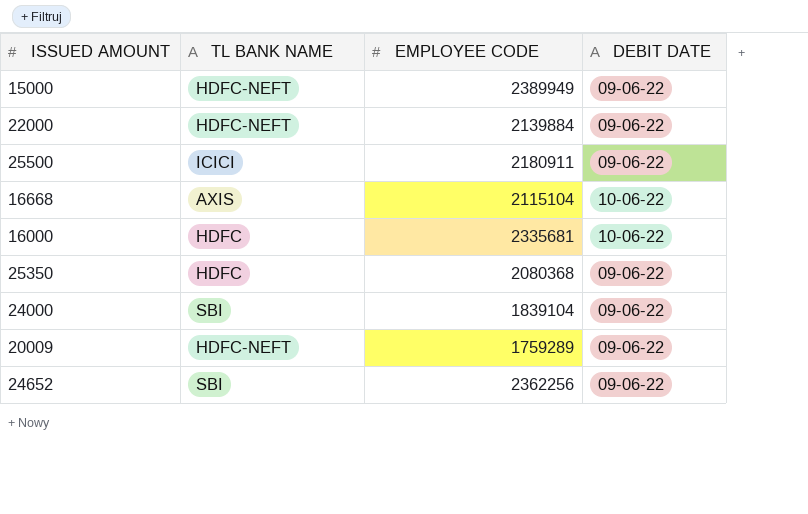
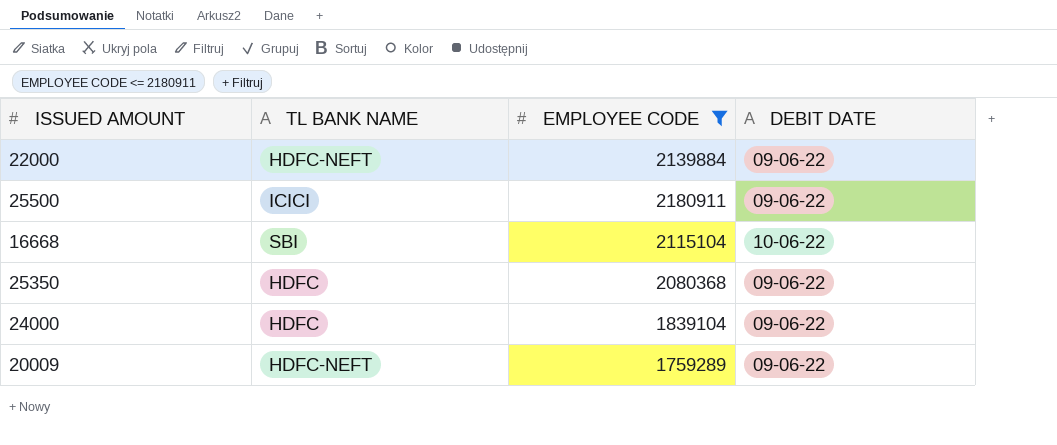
filter: none -> EMPLOYEE CODE <= 2180911
16668 | TL BANK NAME: AXIS -> SBI
24000 | TL BANK NAME: SBI -> HDFC

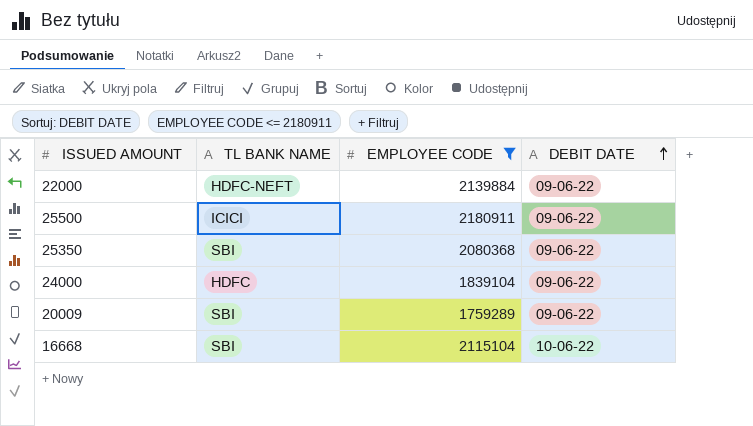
row order: none -> DEBIT DATE ascending
25350 | TL BANK NAME: HDFC -> SBI
20009 | TL BANK NAME: HDFC-NEFT -> SBI

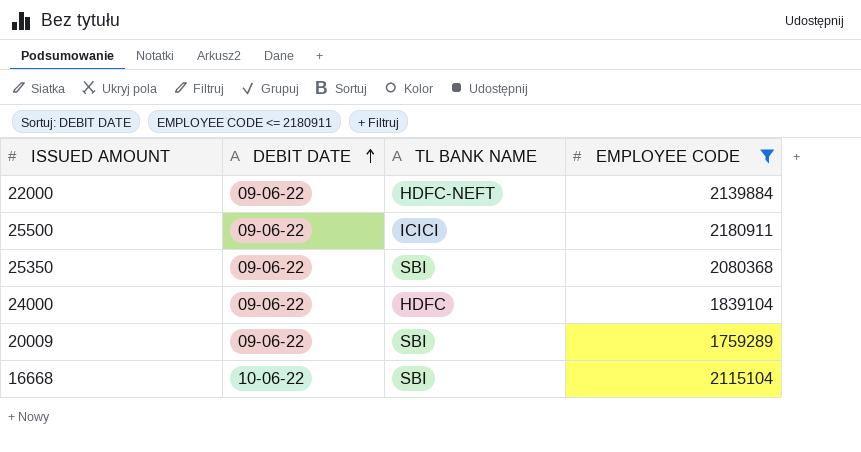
column DEBIT DATE | position: 4 -> 2

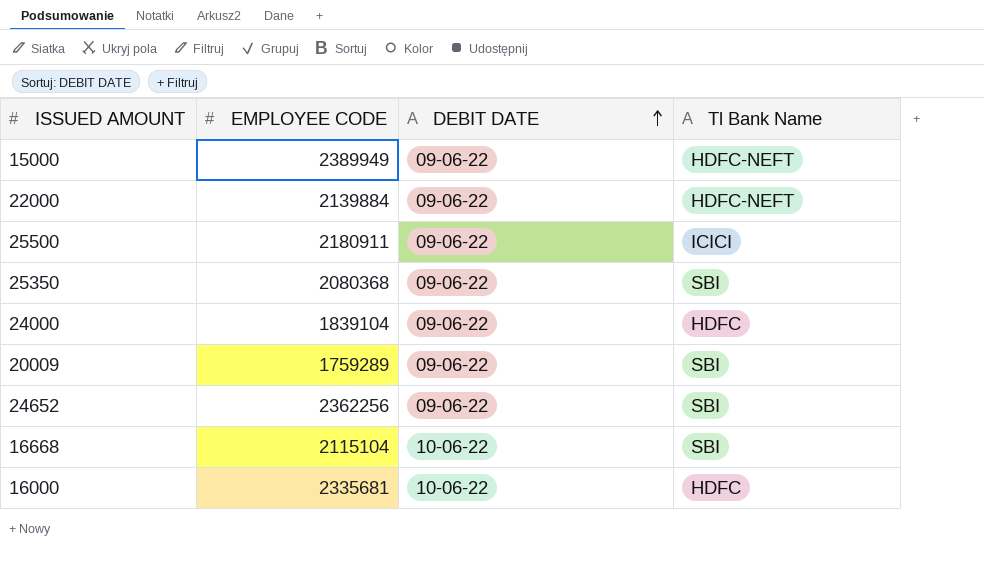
filter: EMPLOYEE CODE <= 2180911 -> none
column EMPLOYEE CODE | position: 4 -> 2
column name: TL BANK NAME -> Tl Bank Name

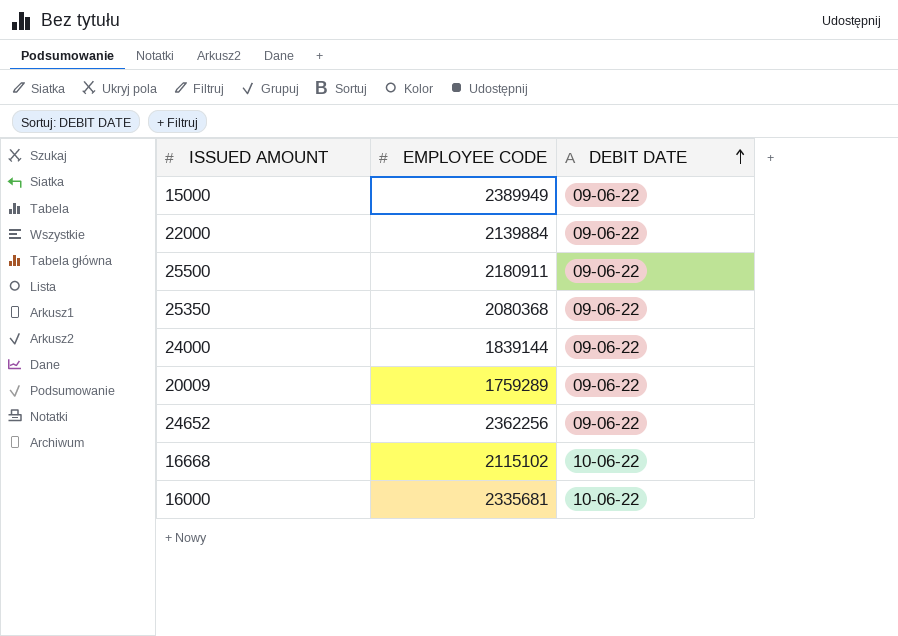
column Tl Bank Name | position: 4 -> none
24000 | EMPLOYEE CODE: 1839104 -> 1839144
16668 | EMPLOYEE CODE: 2115104 -> 2115102

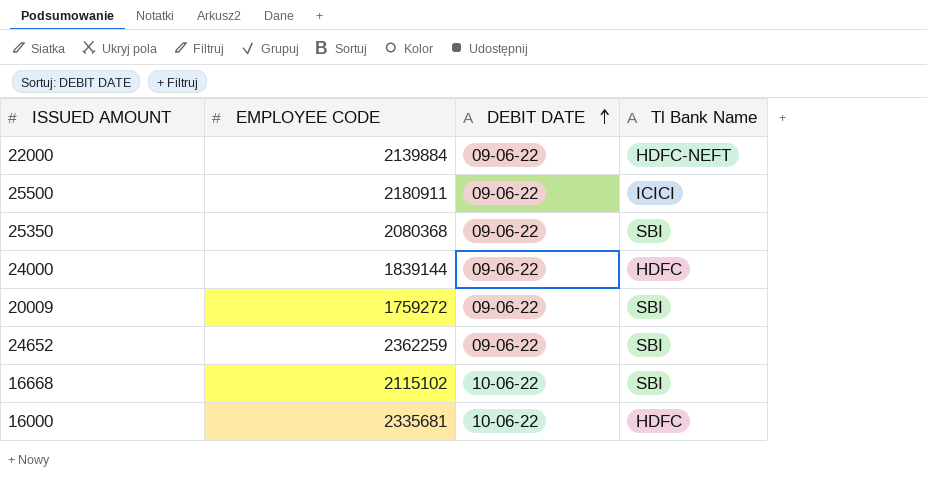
column Tl Bank Name | position: none -> 4
row 15000: 2389949 | 09-06-22 -> none
20009 | EMPLOYEE CODE: 1759289 -> 1759272
24652 | EMPLOYEE CODE: 2362256 -> 2362259

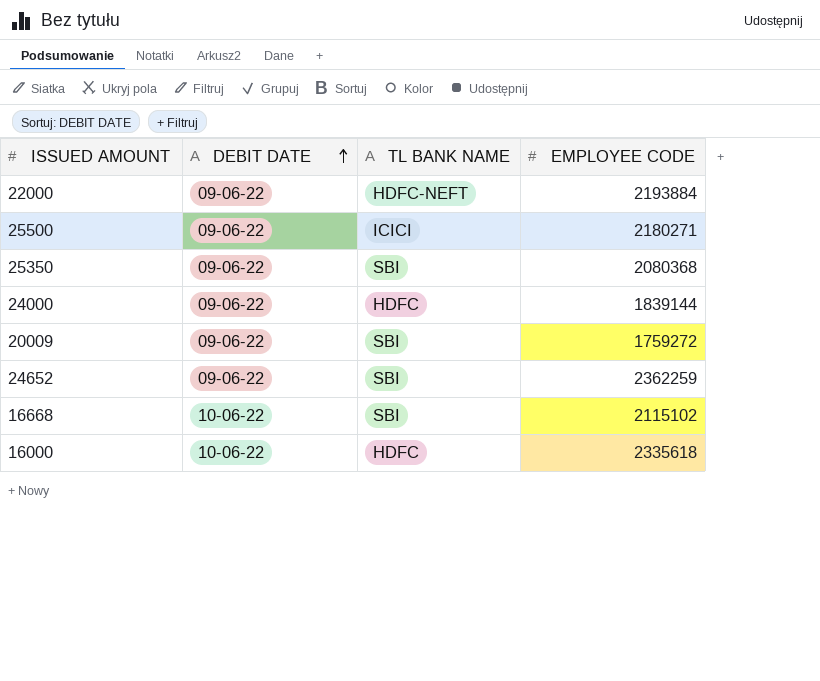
column name: Tl Bank Name -> TL BANK NAME
column EMPLOYEE CODE | position: 2 -> 4
22000 | EMPLOYEE CODE: 2139884 -> 2193884
25500 | EMPLOYEE CODE: 2180911 -> 2180271
16000 | EMPLOYEE CODE: 2335681 -> 2335618

